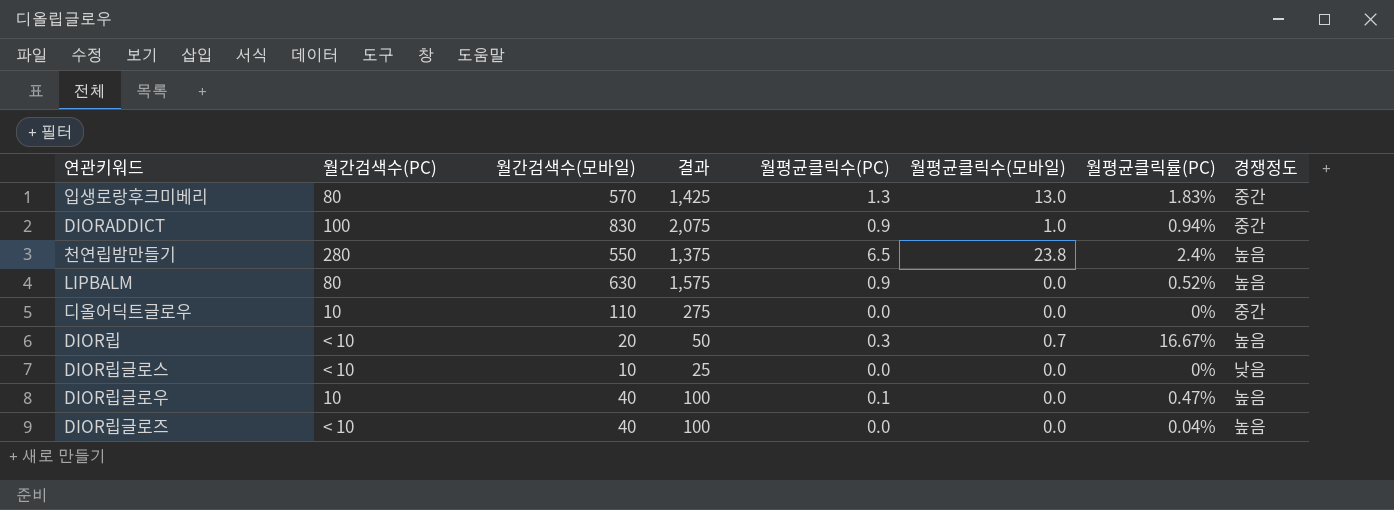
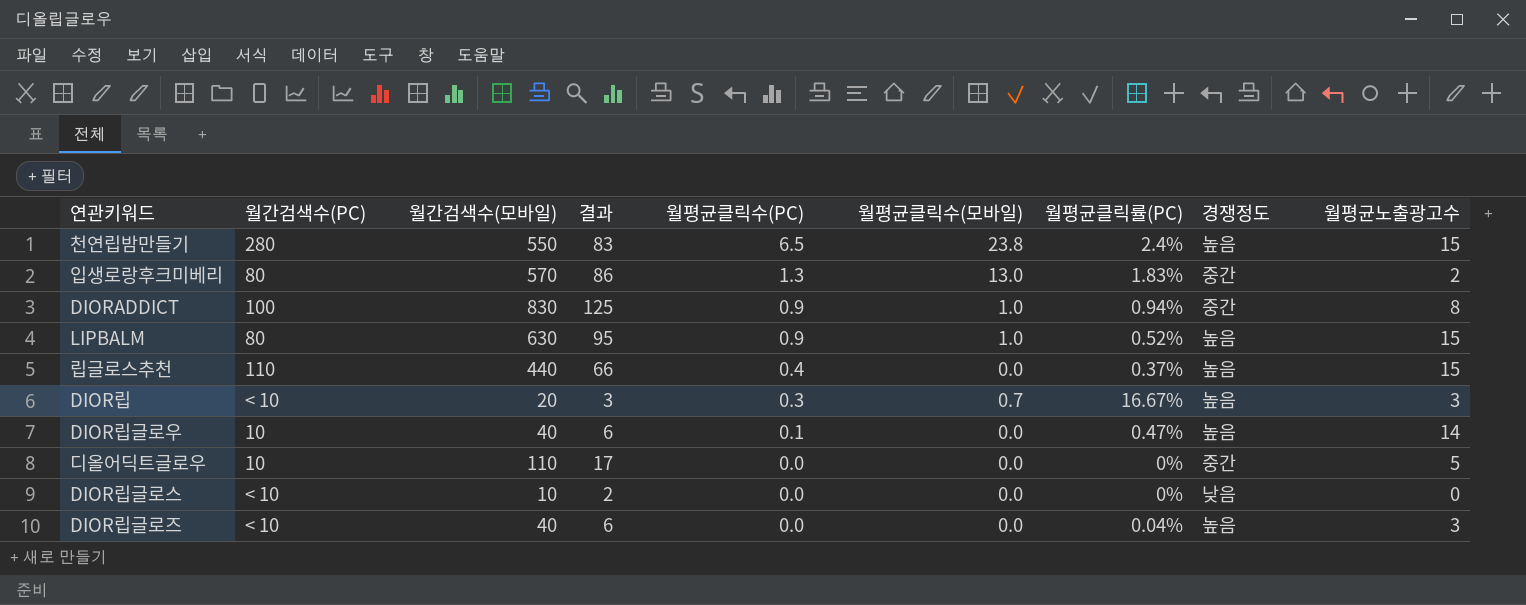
row order: none -> 월평균클릭수(PC) descending
column 결과 | formula: [월간검색수(모바일)] * 2.5 -> [월간검색수(모바일)] * 0.15
column 월평균노출광고수 | position: none -> 9
LIPBALM | 월평균클릭수(모바일): 0.0 -> 1.0
row 립글로스추천: none -> 110 | 440 | 66 | 0.4 | 0.0 | 0.37% | 높음 | 15

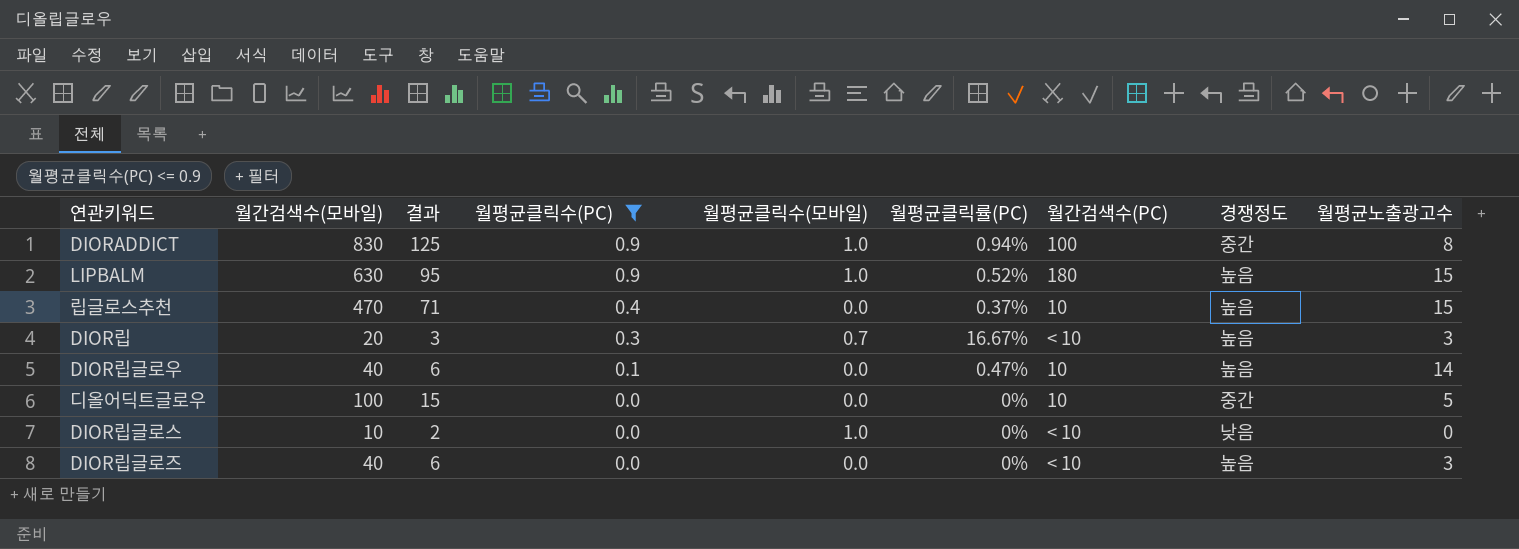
filter: none -> 월평균클릭수(PC) <= 0.9
column 월간검색수(PC) | position: 2 -> 7
LIPBALM | 월간검색수(PC): 80 -> 180
립글로스추천 | 월간검색수(모바일): 440 -> 470
립글로스추천 | 결과: 66 -> 71
립글로스추천 | 월간검색수(PC): 110 -> 10
디올어딕트글로우 | 월간검색수(모바일): 110 -> 100
디올어딕트글로우 | 결과: 17 -> 15
DIOR립글로스 | 월평균클릭수(모바일): 0.0 -> 1.0
DIOR립글로즈 | 월평균클릭률(PC): 0.04% -> 0%

